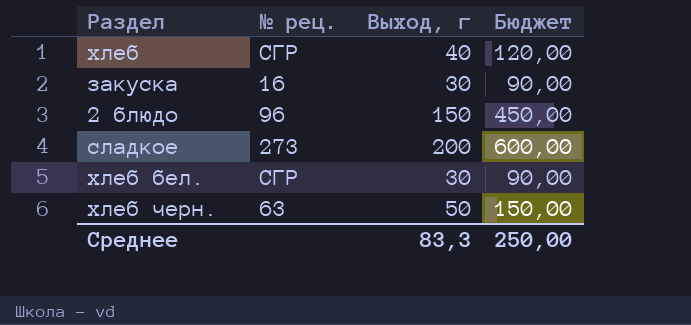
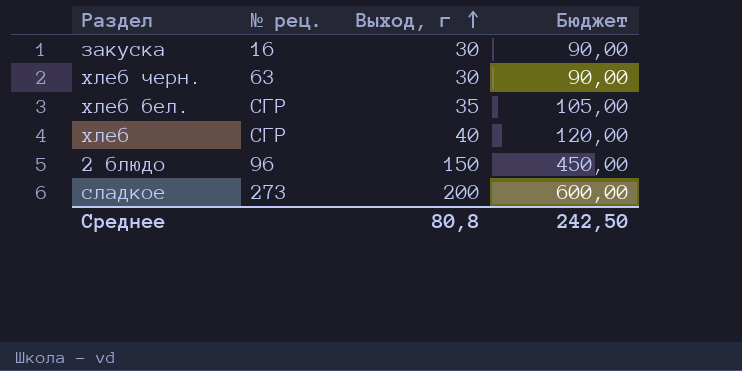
row order: none -> Выход, г ascending
хлеб черн. | Выход, г: 50 -> 30
хлеб черн. | Бюджет: 150,00 -> 90,00
хлеб бел. | Выход, г: 30 -> 35
хлеб бел. | Бюджет: 90,00 -> 105,00
Среднее | Выход, г: 83,3 -> 80,8
Среднее | Бюджет: 250,00 -> 242,50

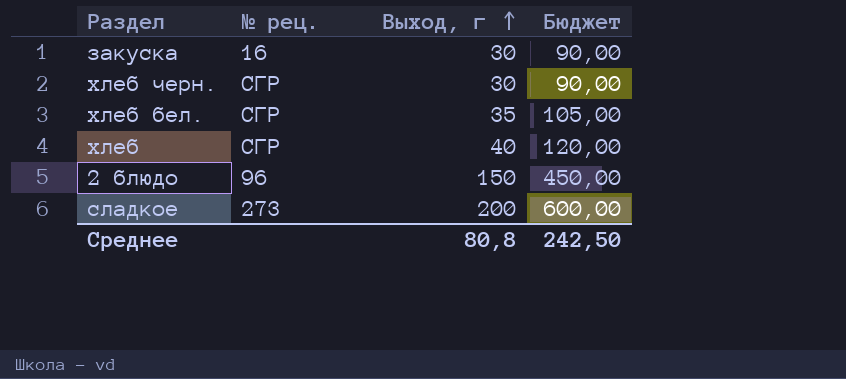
хлеб черн. | № рец.: 63 -> СГР

